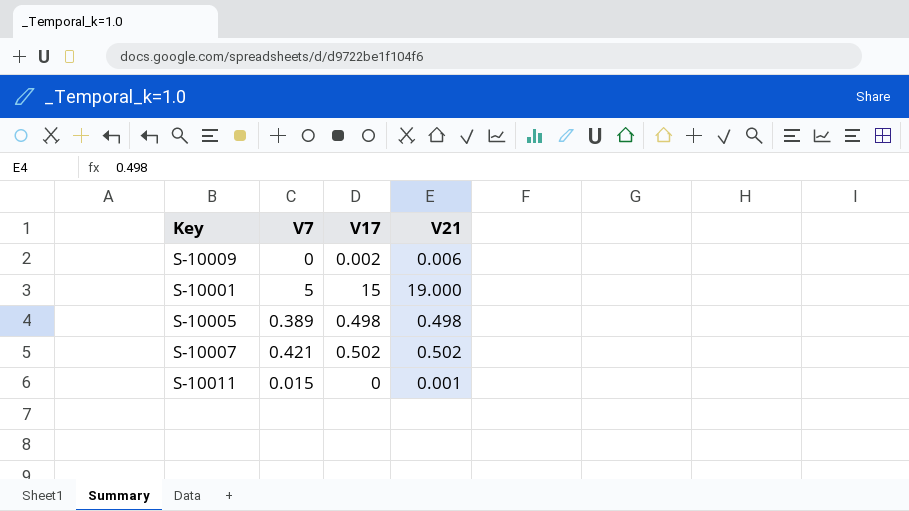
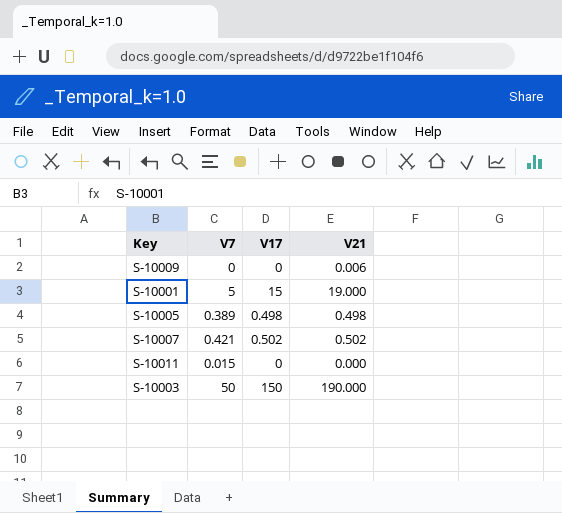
S-10009 | V17: 0.002 -> 0
S-10011 | V21: 0.001 -> 0.000
row S-10003: none -> 50 | 150 | 190.000

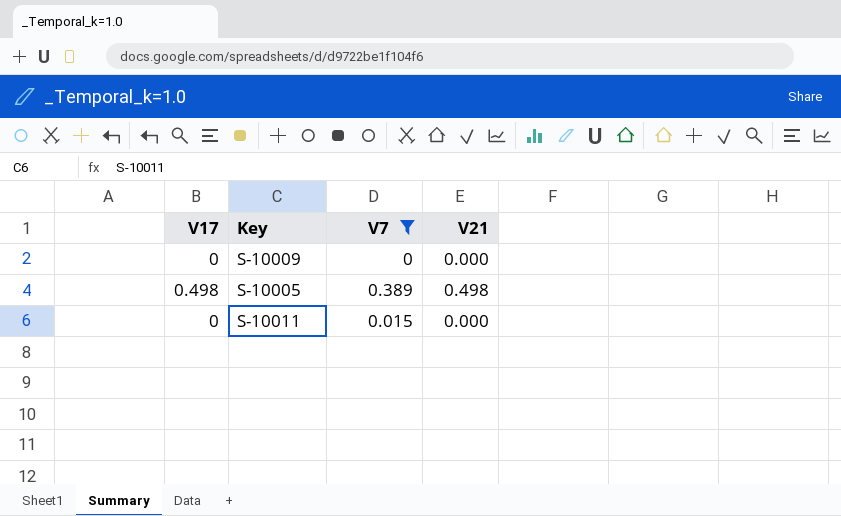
filter: none -> V7 <= 0.389
column V17 | position: 3 -> 1
S-10009 | V21: 0.006 -> 0.000

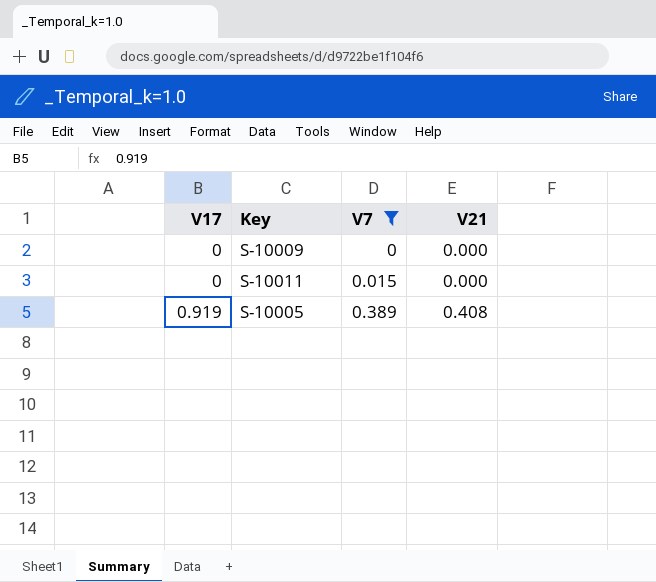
row order: none -> V17 ascending
S-10005 | V17: 0.498 -> 0.919
S-10005 | V21: 0.498 -> 0.408

